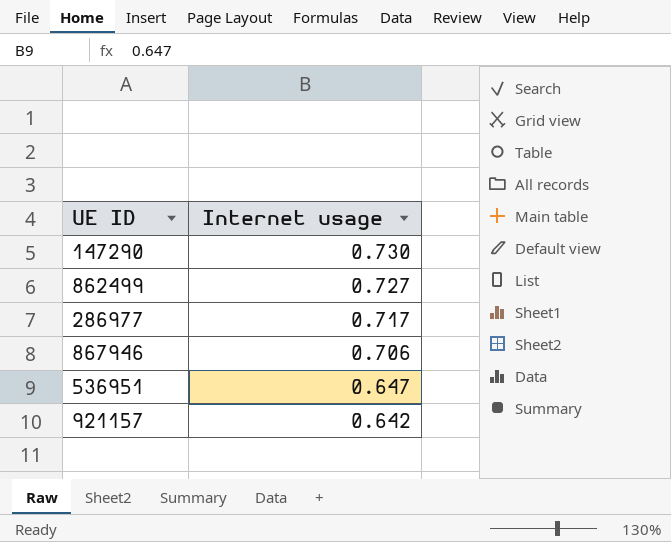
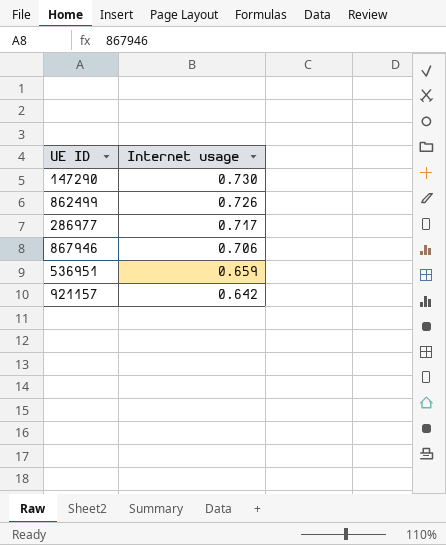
862499 | Internet usage: 0.727 -> 0.726
536951 | Internet usage: 0.647 -> 0.659

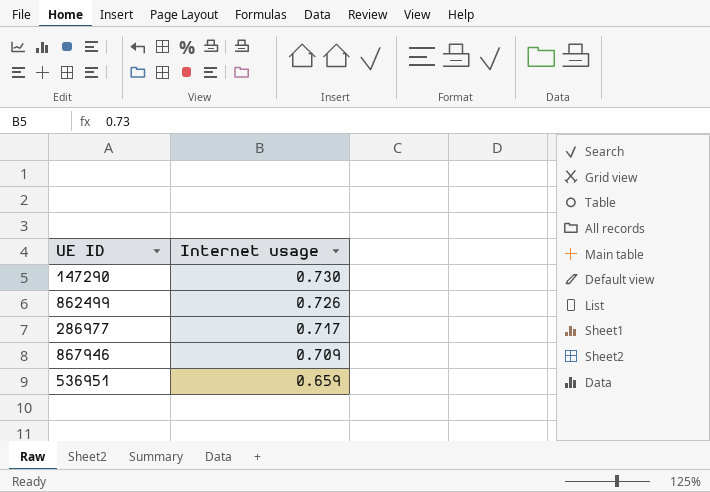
row 921157: 0.642 -> none
867946 | Internet usage: 0.706 -> 0.709

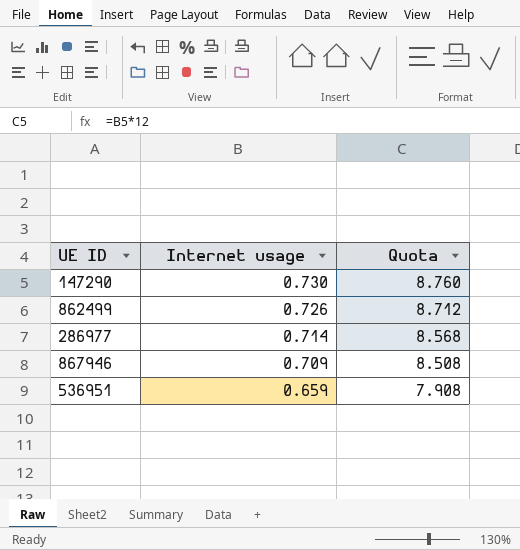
column Quota | formula: none -> [Internet usage] * 12
286977 | Internet usage: 0.717 -> 0.714

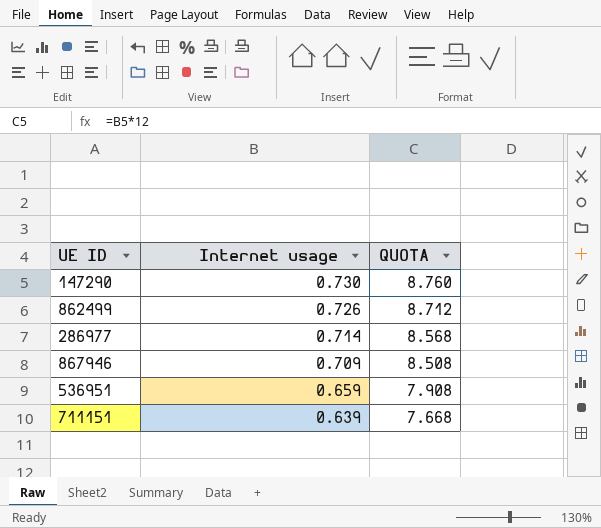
column name: Quota -> QUOTA
row 711151: none -> 0.639 | 7.668

